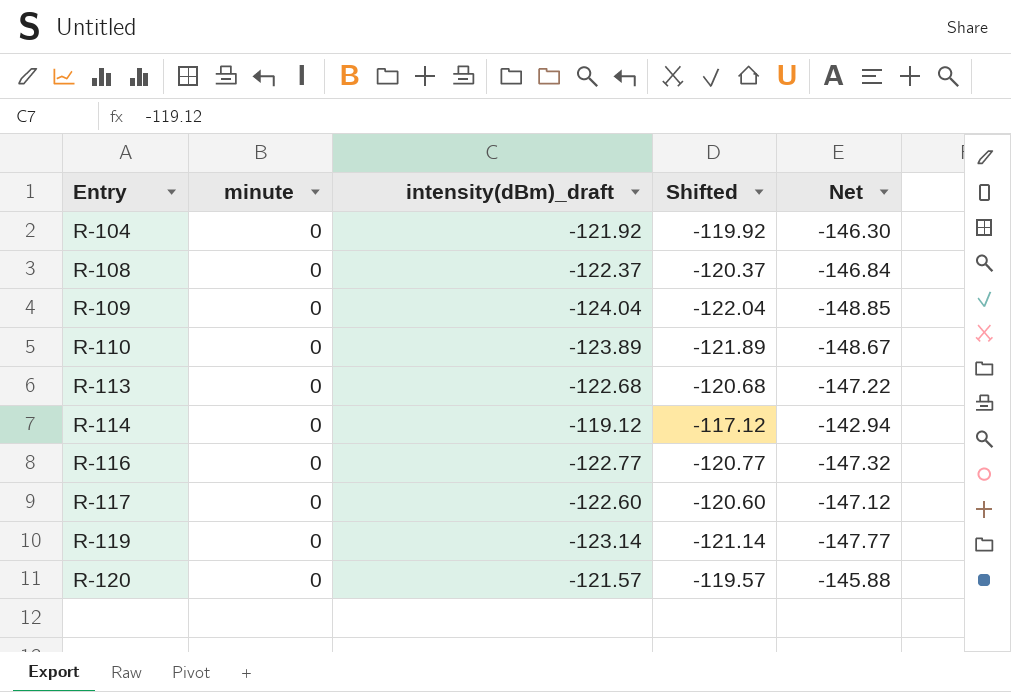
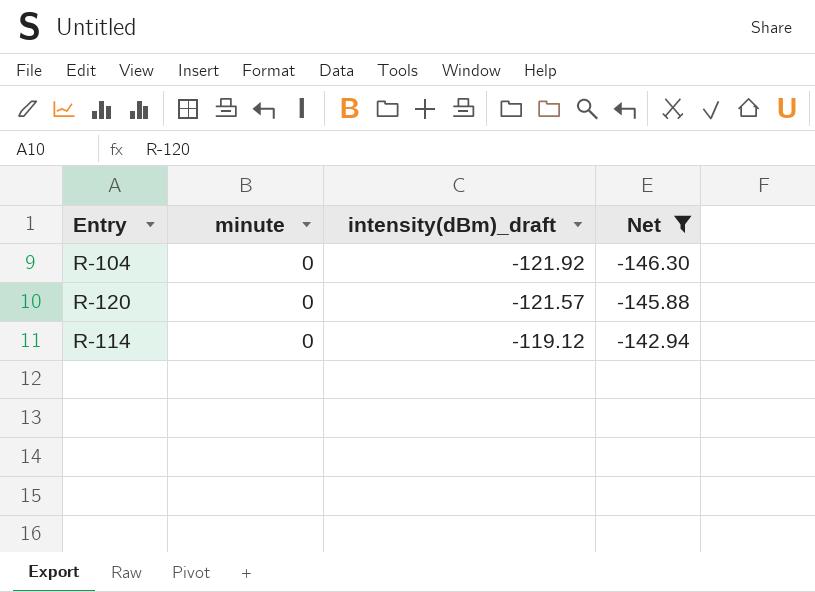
filter: none -> Net >= -146.30
row order: Entry ascending -> intensity(dBm)_draft ascending
column Shifted | formula: [intensity(dBm)_draft] + 2 -> none

